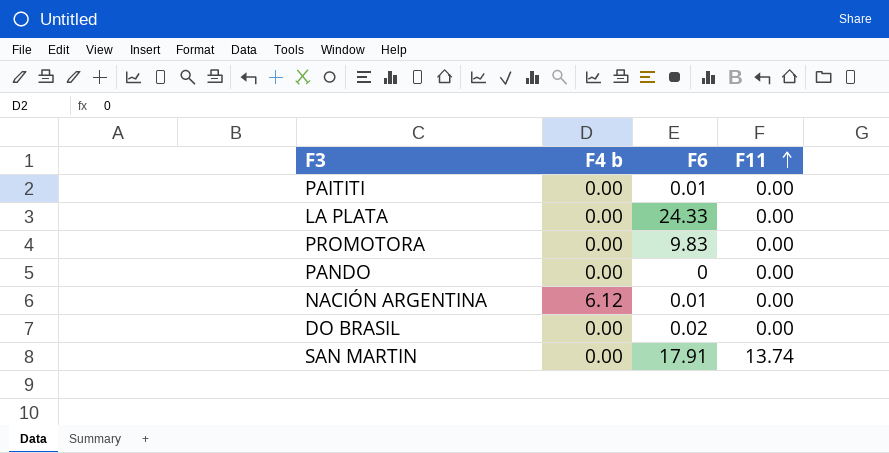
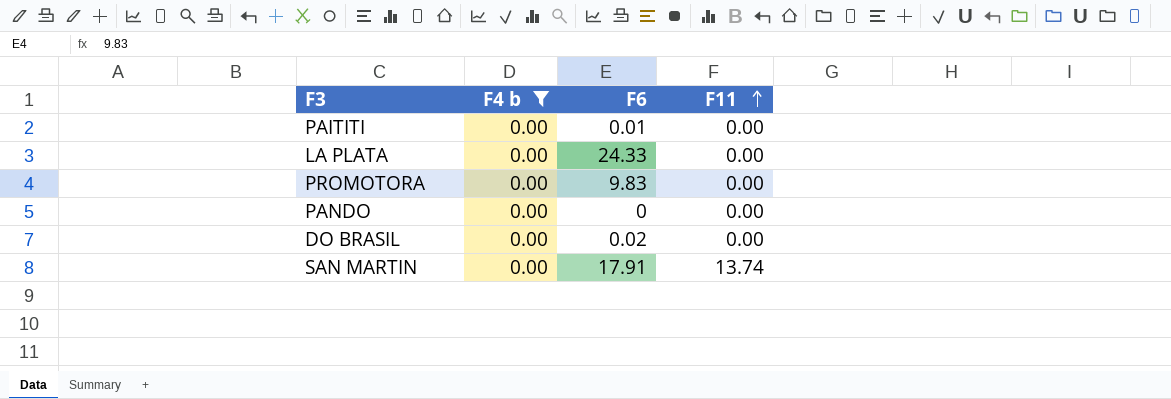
filter: none -> F4 b = 0.00

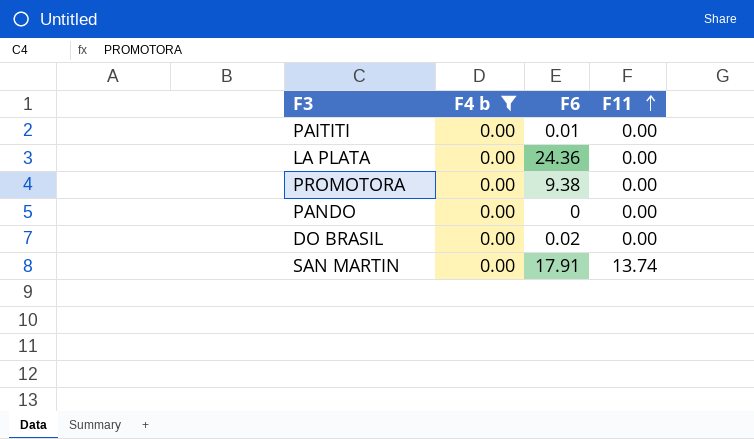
LA PLATA | F6: 24.33 -> 24.36
PROMOTORA | F6: 9.83 -> 9.38

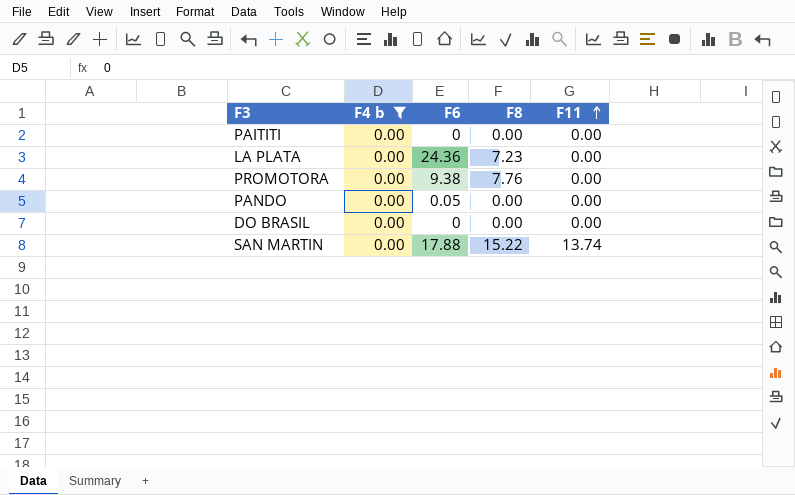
column F8 | position: none -> 4
PAITITI | F6: 0.01 -> 0
PANDO | F6: 0 -> 0.05
DO BRASIL | F6: 0.02 -> 0
SAN MARTIN | F6: 17.91 -> 17.88

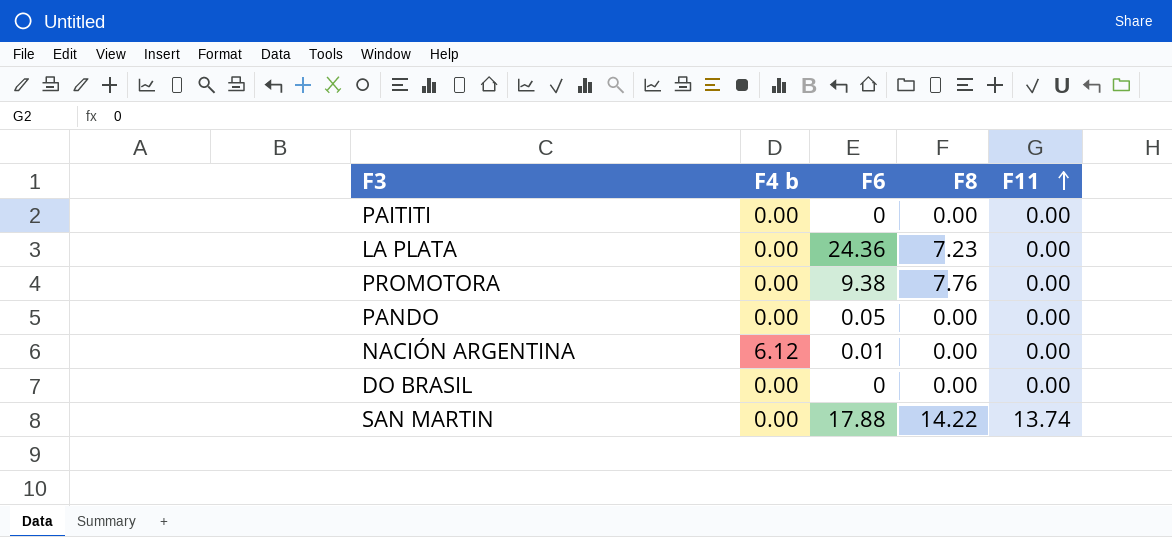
filter: F4 b = 0.00 -> none
SAN MARTIN | F8: 15.22 -> 14.22

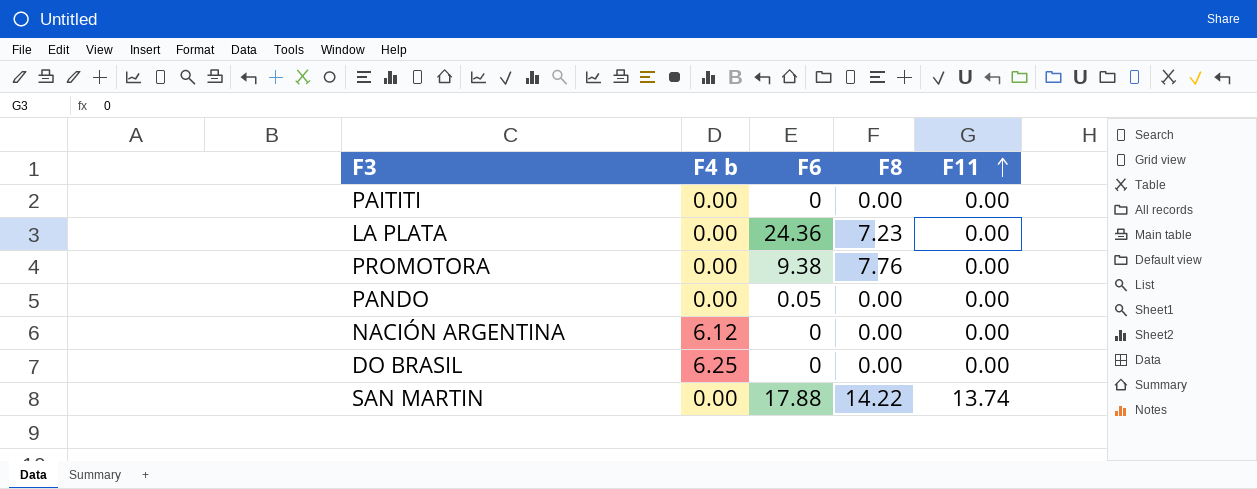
NACIÓN ARGENTINA | F6: 0.01 -> 0
DO BRASIL | F4 b: 0.00 -> 6.25

